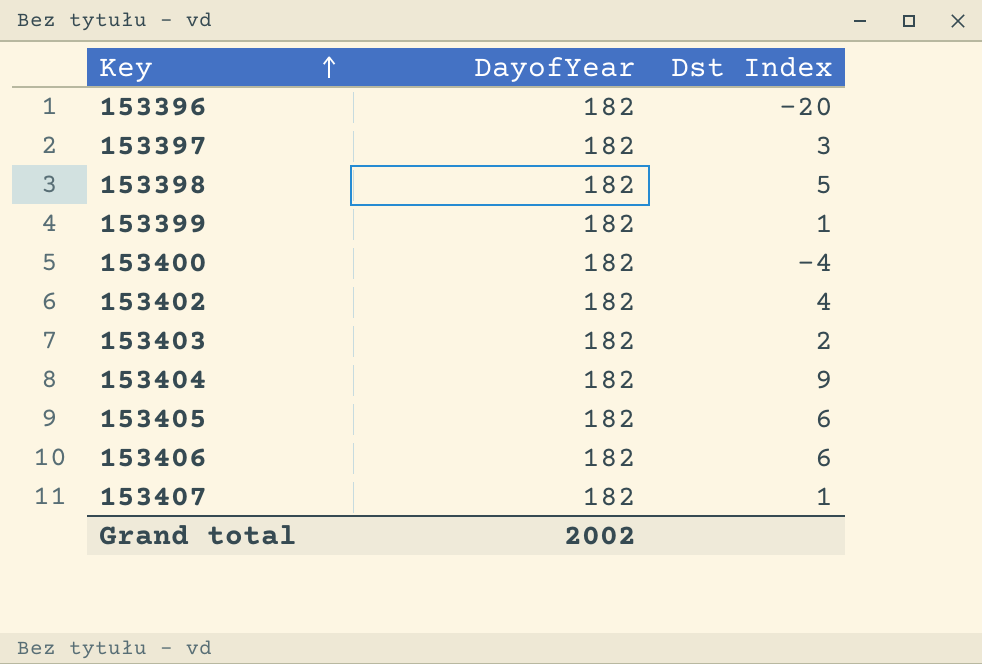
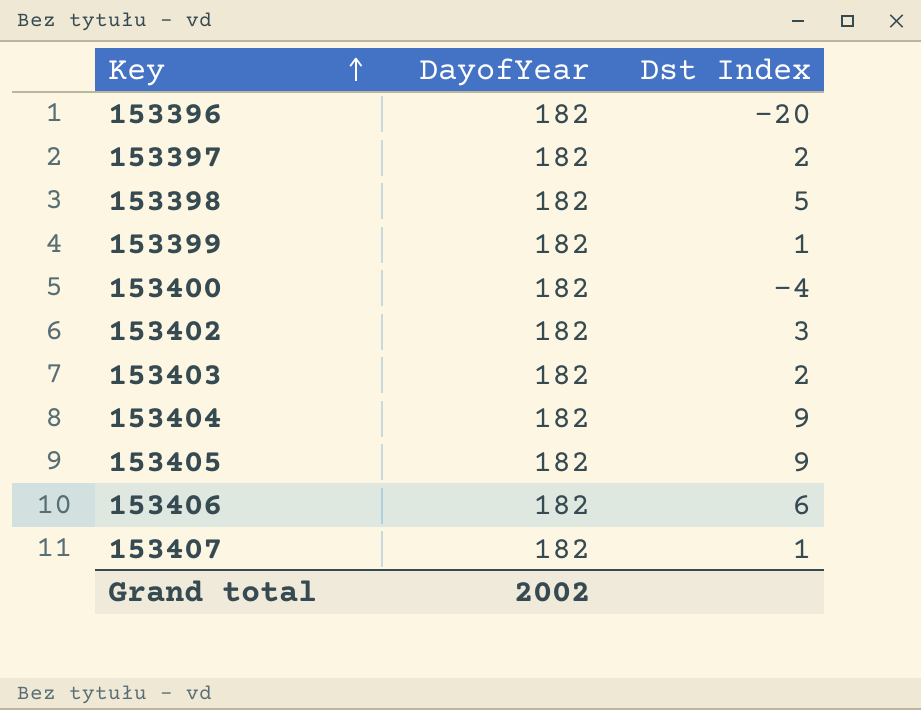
153397 | Dst Index: 3 -> 2
153402 | Dst Index: 4 -> 3
153405 | Dst Index: 6 -> 9

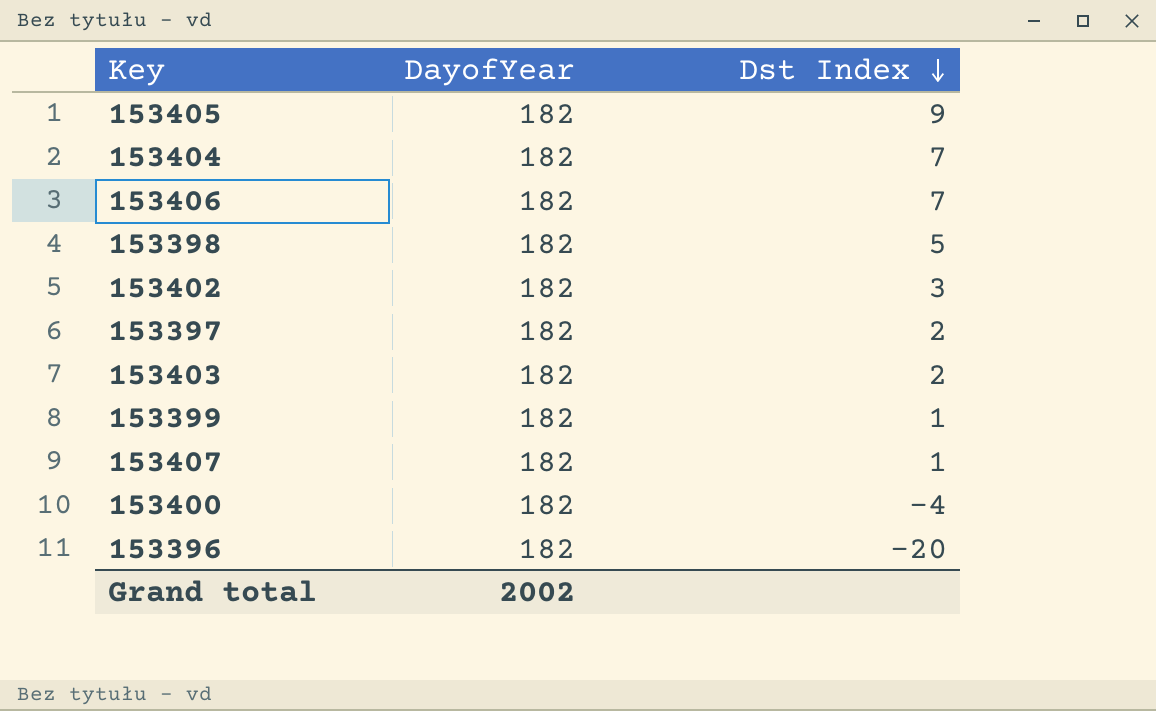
row order: Key ascending -> Dst Index descending
153404 | Dst Index: 9 -> 7
153406 | Dst Index: 6 -> 7

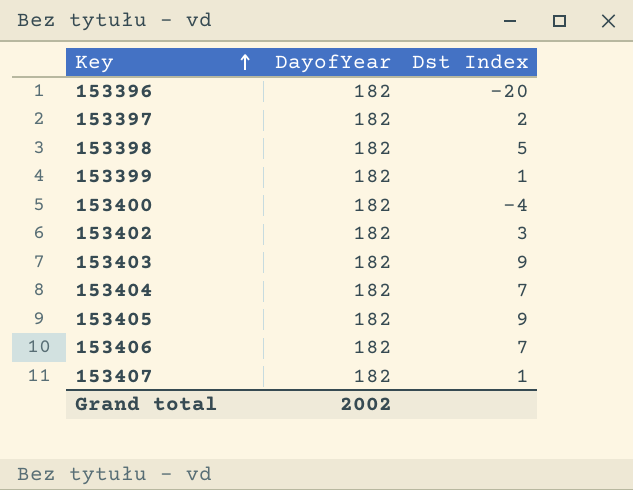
row order: Dst Index descending -> Key ascending
153403 | Dst Index: 2 -> 9

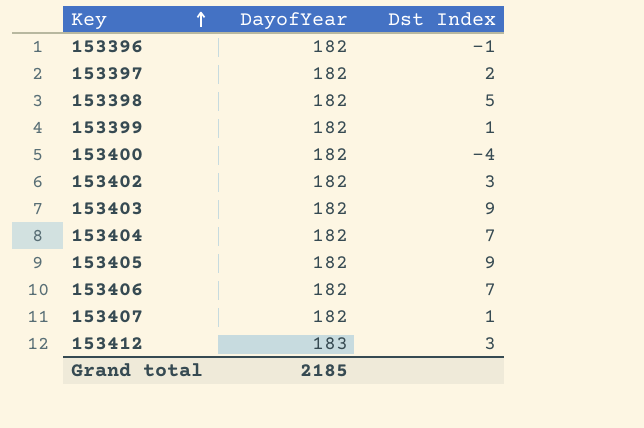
153396 | Dst Index: -20 -> -1
row 153412: none -> 183 | 3
Grand total | DayofYear: 2002 -> 2185

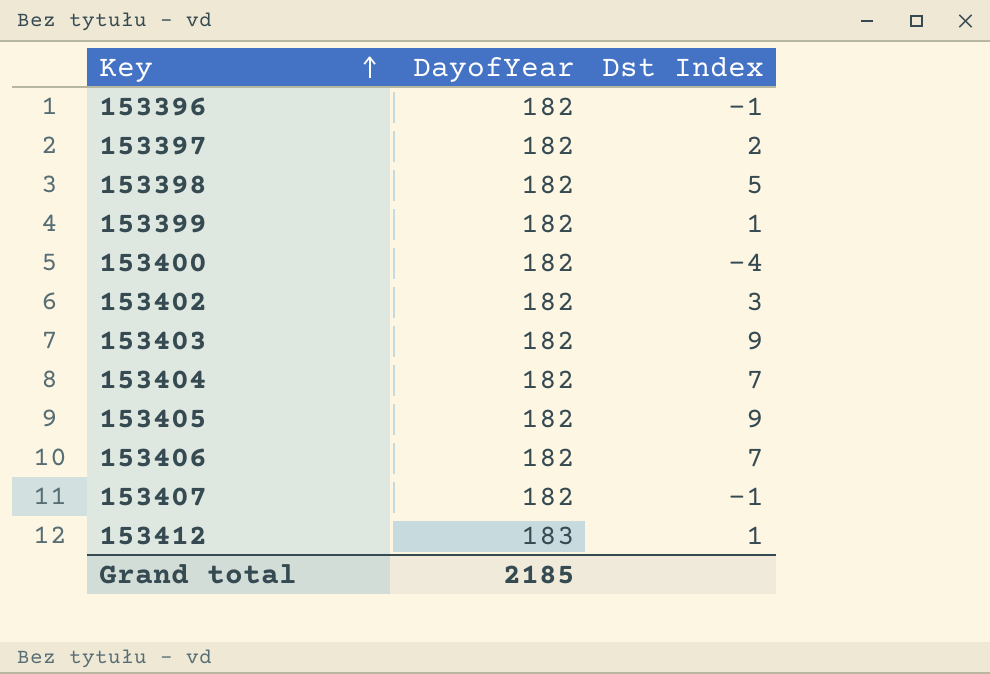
153407 | Dst Index: 1 -> -1
153412 | Dst Index: 3 -> 1

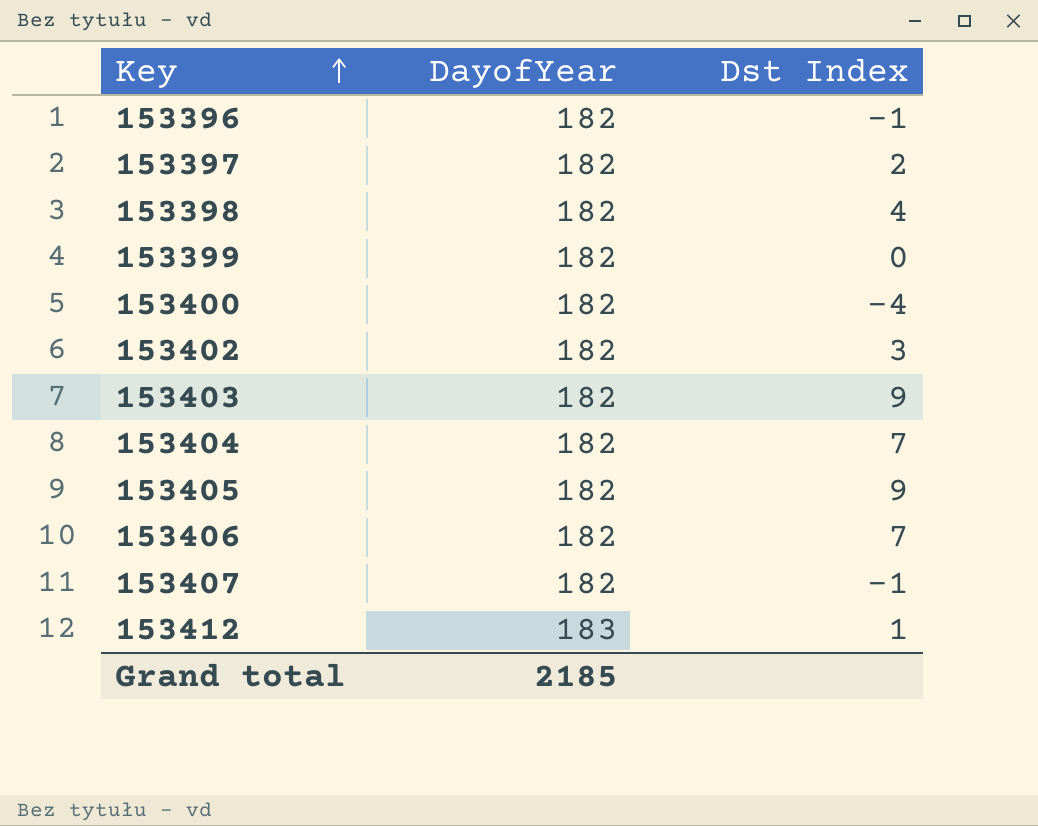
153398 | Dst Index: 5 -> 4
153399 | Dst Index: 1 -> 0

